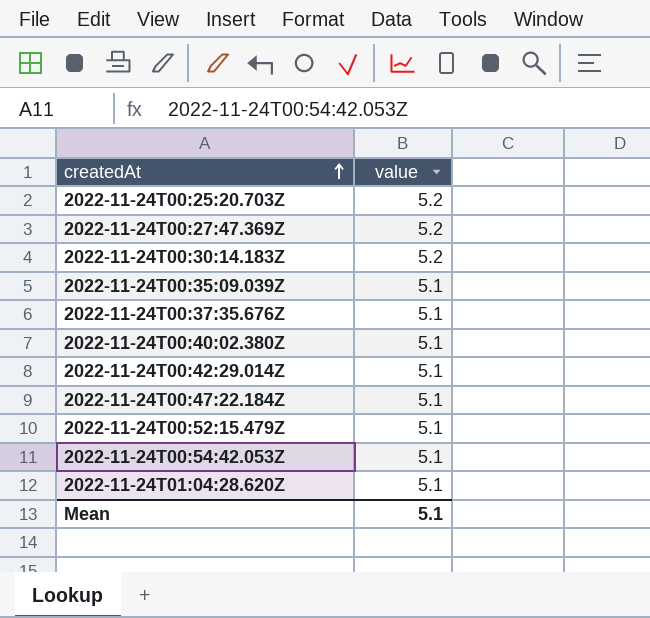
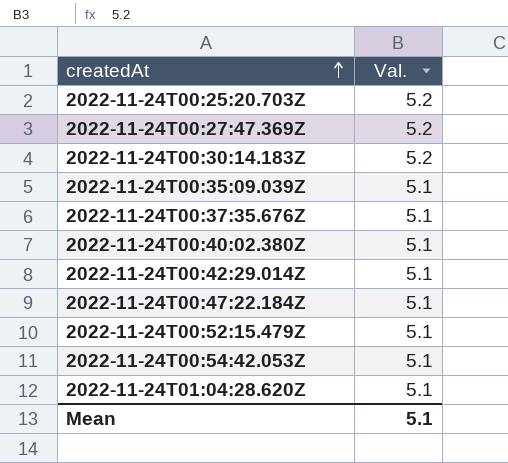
column name: value -> Val.

